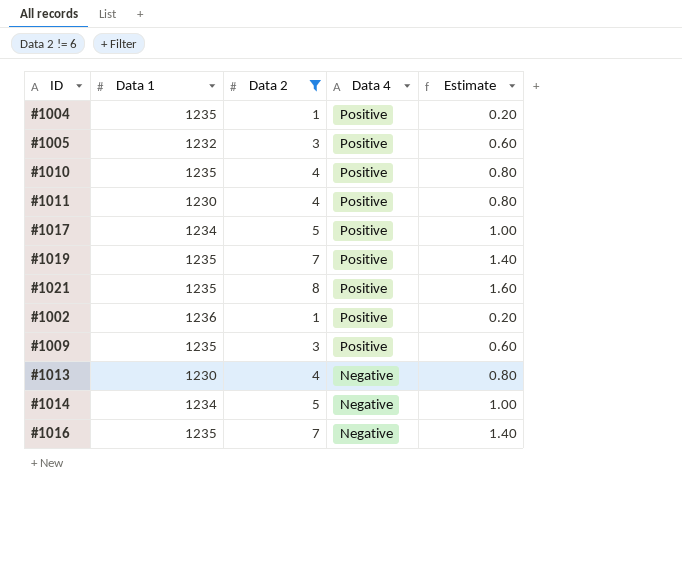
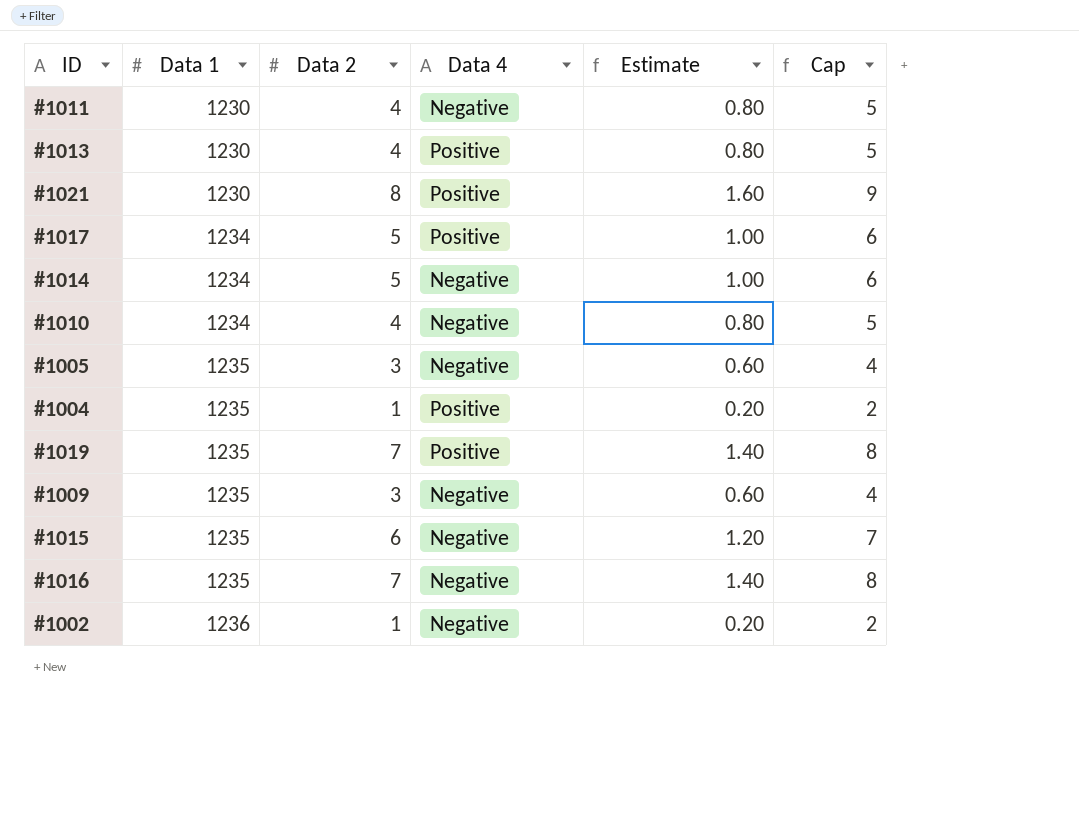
filter: Data 2 != 6 -> none
row order: Data 4 descending -> Data 1 ascending
column Cap | formula: none -> [Data 2] + 1
#1011 | Data 4: Positive -> Negative
#1013 | Data 4: Negative -> Positive
#1021 | Data 1: 1235 -> 1230
#1010 | Data 1: 1235 -> 1234
#1010 | Data 4: Positive -> Negative
#1005 | Data 1: 1232 -> 1235
#1005 | Data 4: Positive -> Negative
#1009 | Data 4: Positive -> Negative
#1002 | Data 4: Positive -> Negative

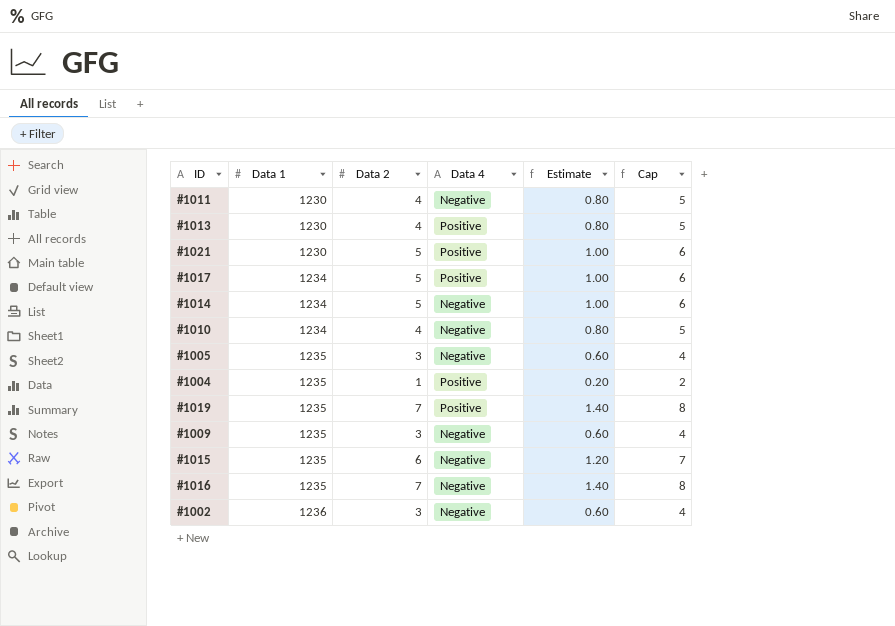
#1021 | Data 2: 8 -> 5
#1021 | Estimate: 1.60 -> 1.00
#1021 | Cap: 9 -> 6
#1002 | Data 2: 1 -> 3
#1002 | Estimate: 0.20 -> 0.60
#1002 | Cap: 2 -> 4

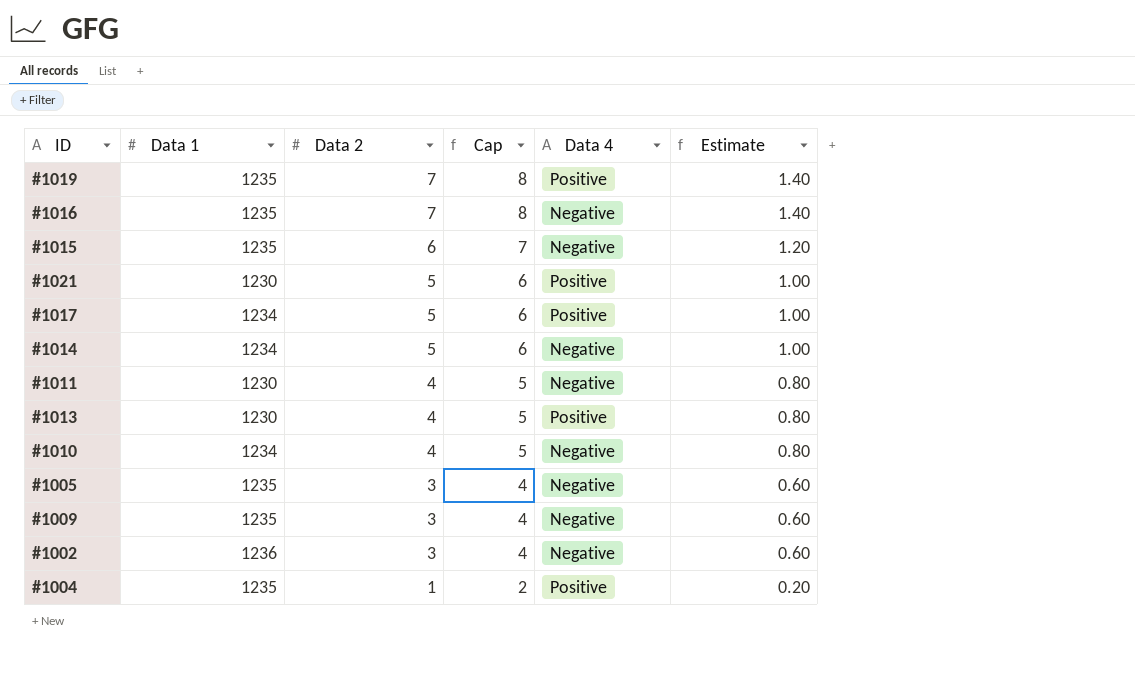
row order: Data 1 ascending -> Data 2 descending
column Cap | position: 6 -> 4

